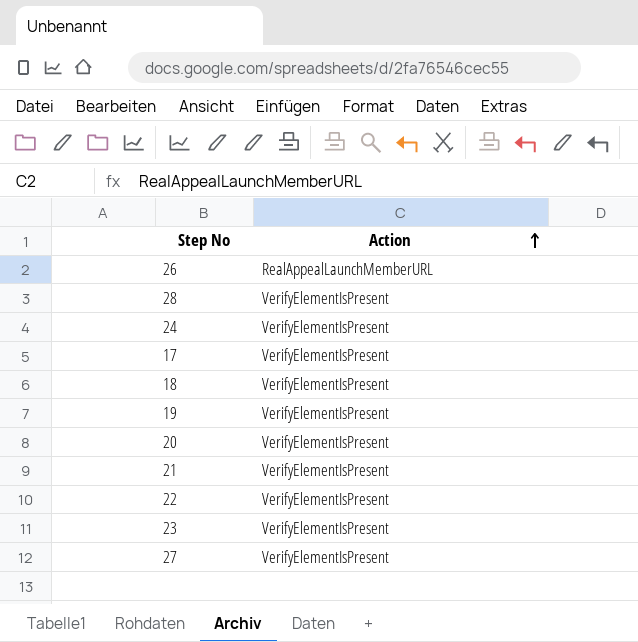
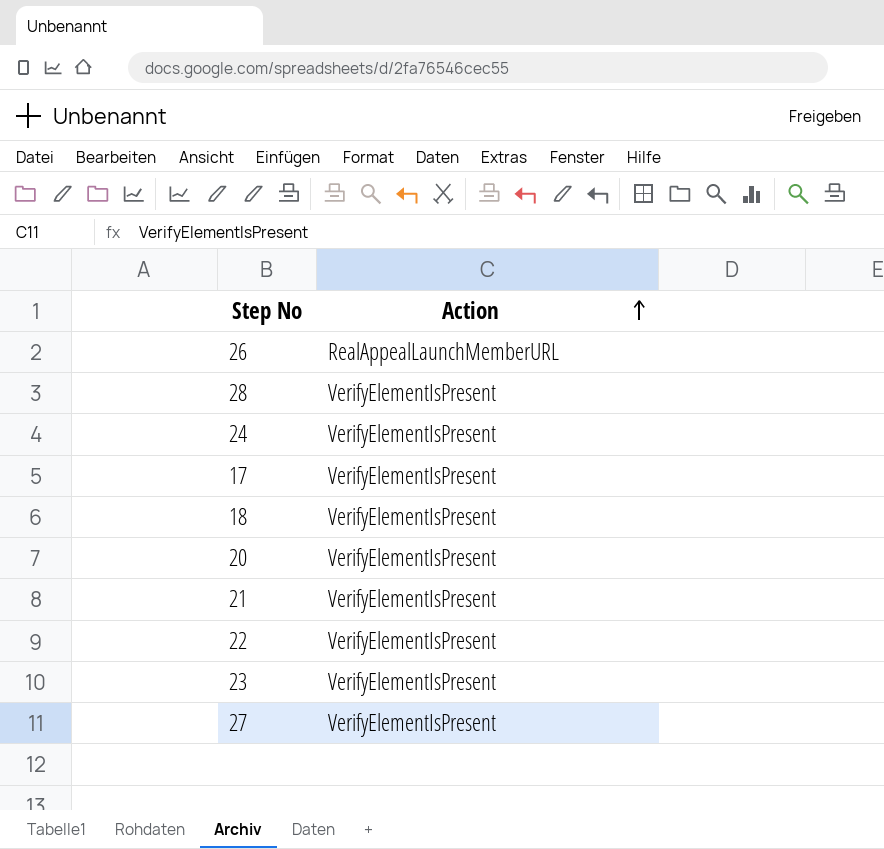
row 19: VerifyElementIsPresent -> none

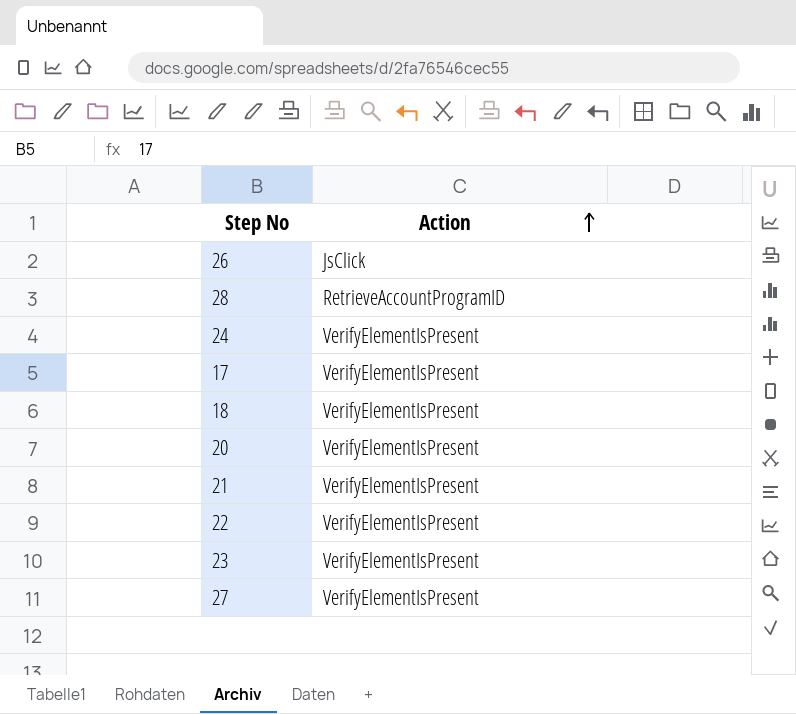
26 | Action: RealAppealLaunchMemberURL -> JsClick
28 | Action: VerifyElementIsPresent -> RetrieveAccountProgramID

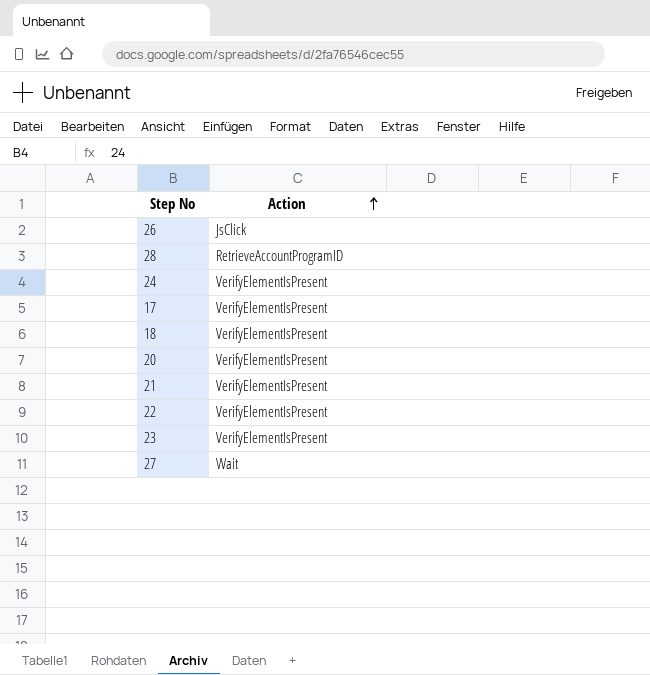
27 | Action: VerifyElementIsPresent -> Wait

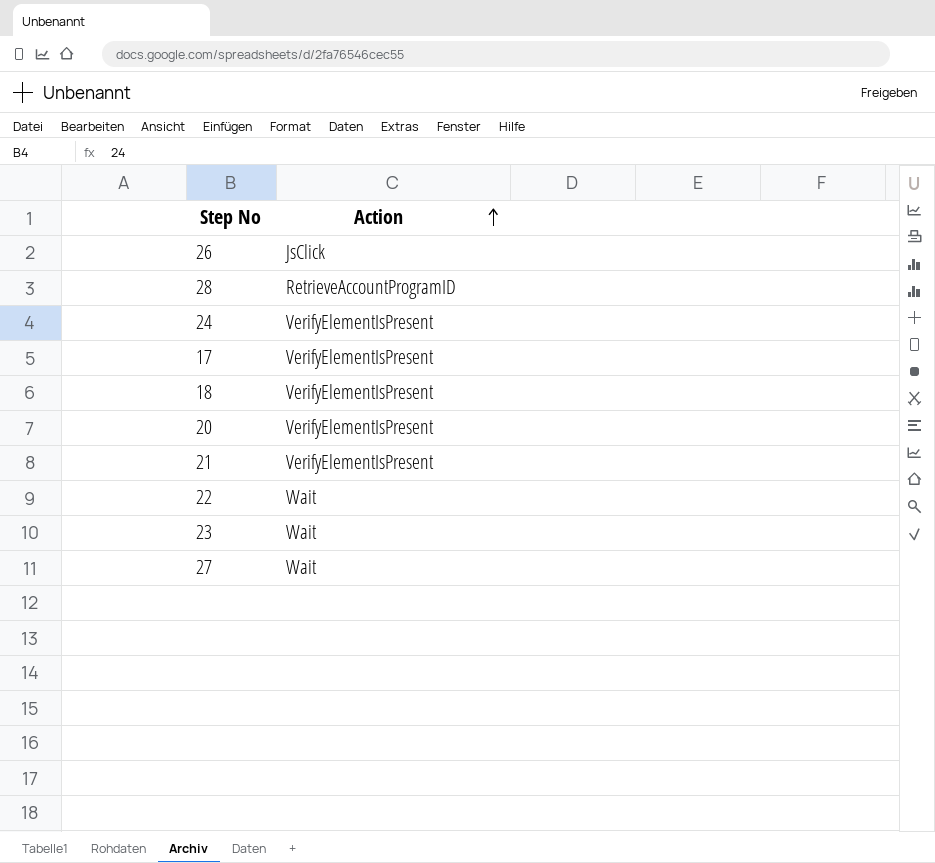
22 | Action: VerifyElementIsPresent -> Wait
23 | Action: VerifyElementIsPresent -> Wait

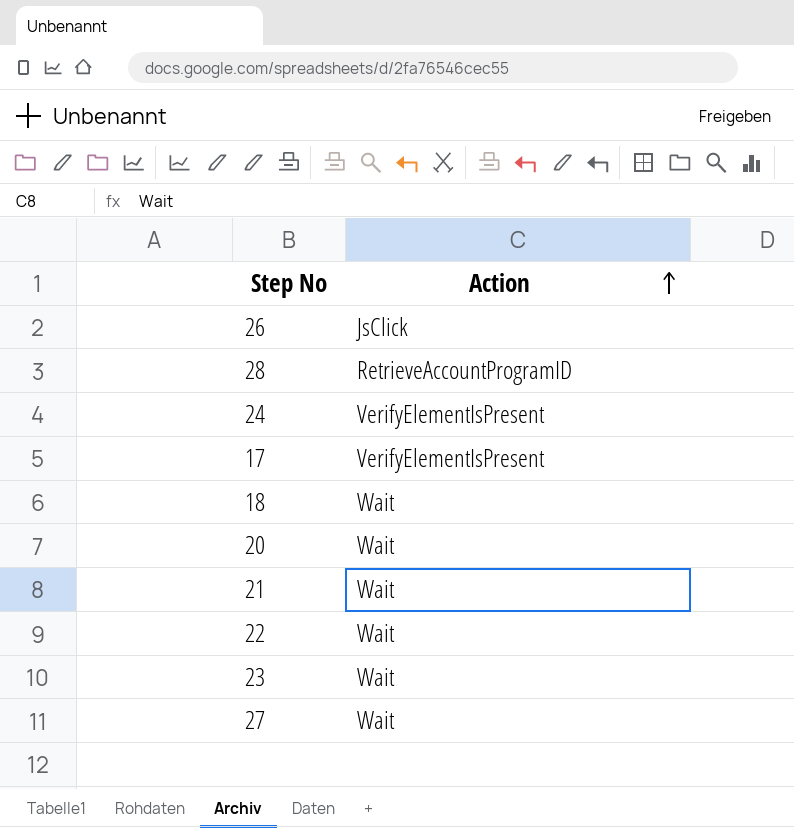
18 | Action: VerifyElementIsPresent -> Wait
20 | Action: VerifyElementIsPresent -> Wait
21 | Action: VerifyElementIsPresent -> Wait

